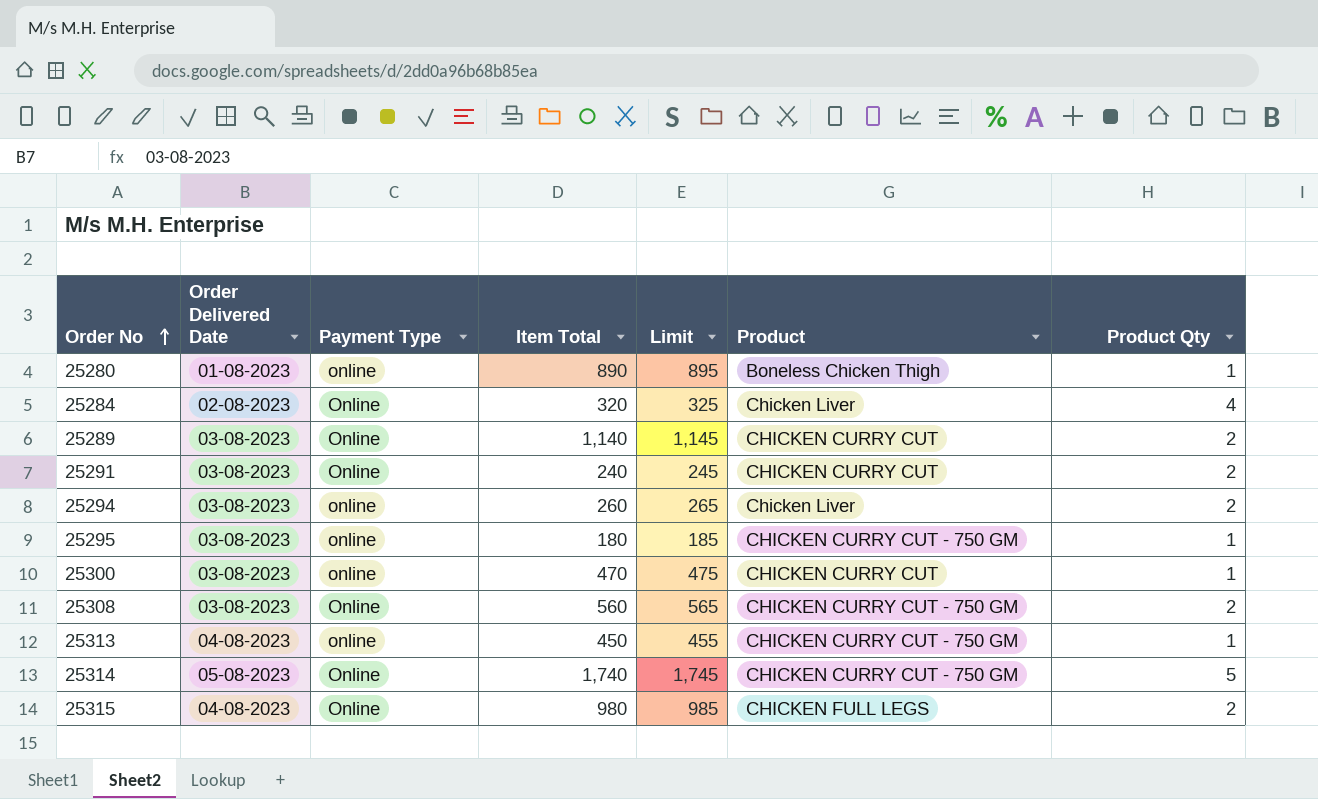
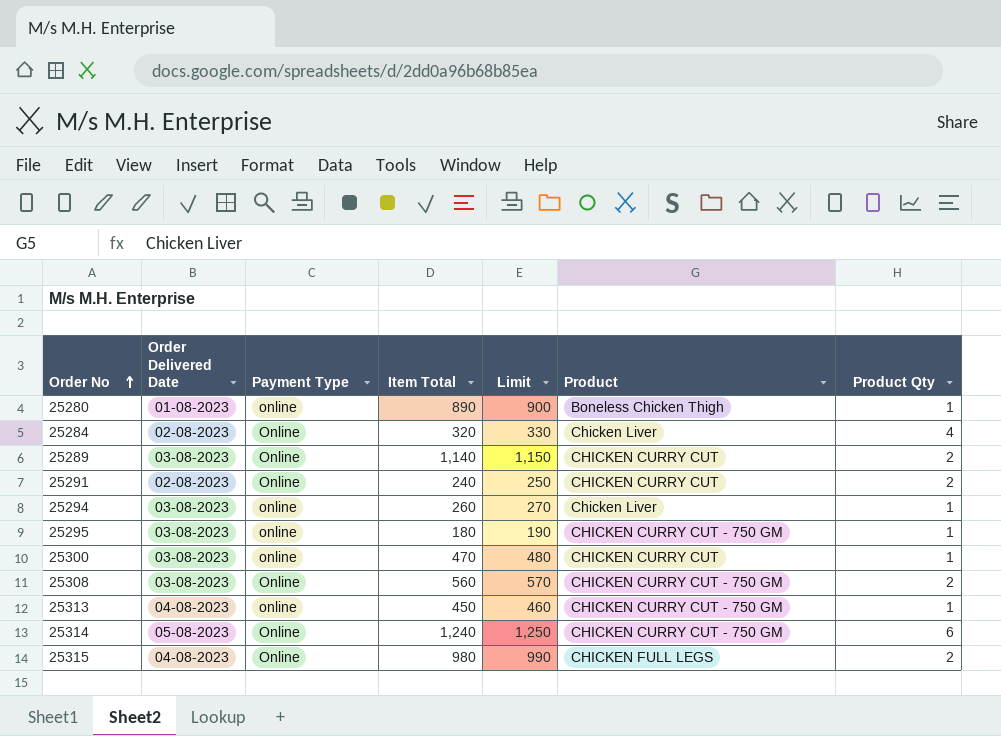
column Limit | formula: [Item Total] + 5 -> [Item Total] + 10
25291 | Order Delivered Date: 03-08-2023 -> 02-08-2023
25294 | Product Qty: 2 -> 1
25314 | Item Total: 1,740 -> 1,240
25314 | Product Qty: 5 -> 6

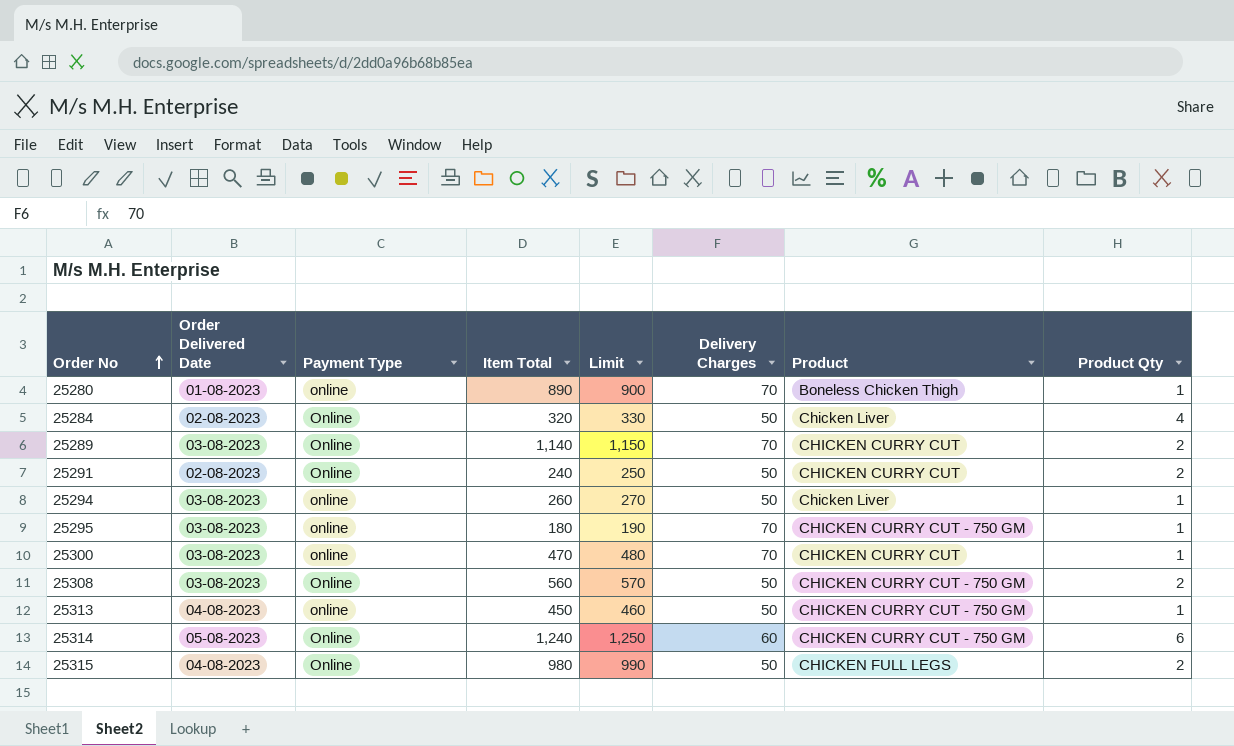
column Delivery Charges | position: none -> 6

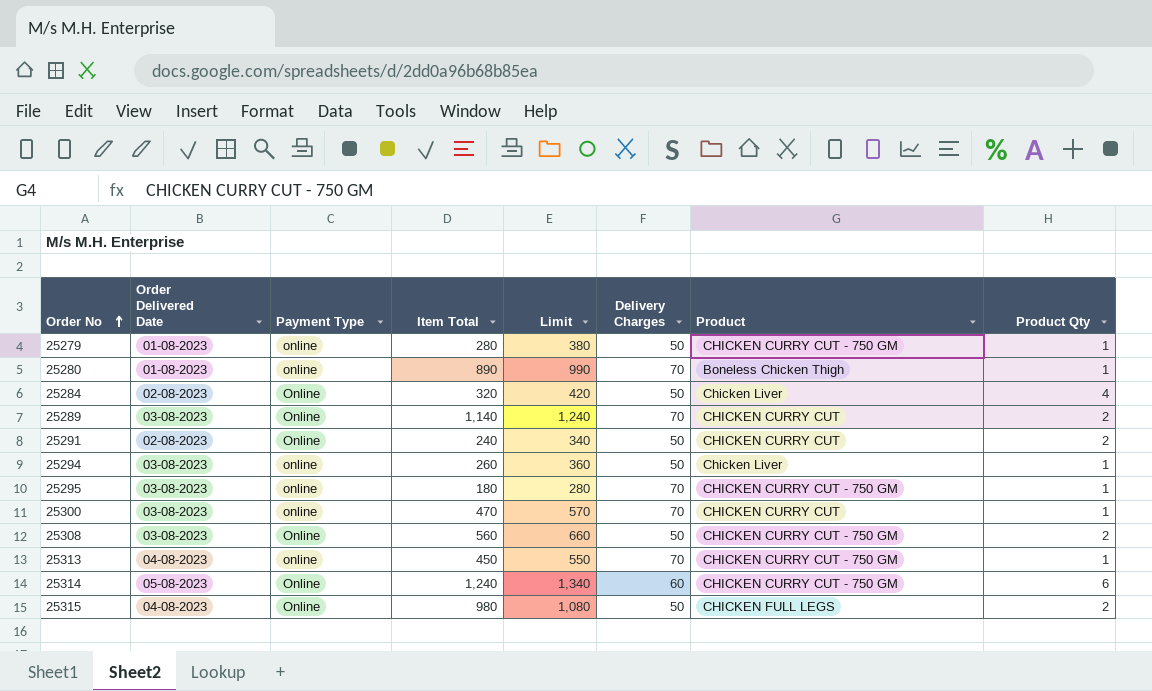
column Limit | formula: [Item Total] + 10 -> [Item Total] + 100
row 25279: none -> 01-08-2023 | online | 280 | 380 | 50 | CHICKEN CURRY CUT - 750 GM | 1
25313 | Delivery Charges: 50 -> 70

